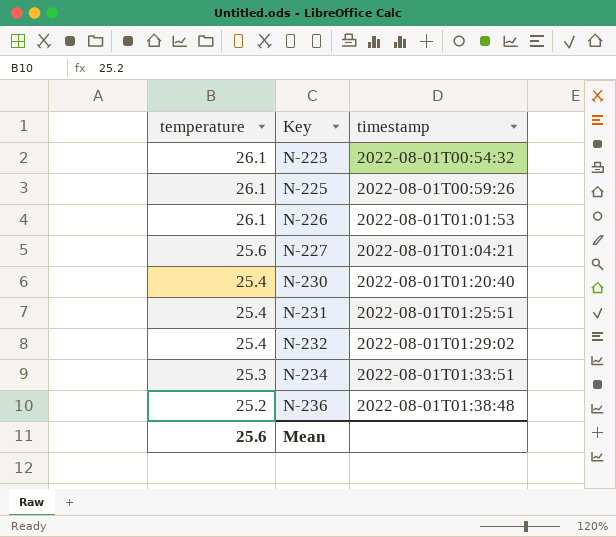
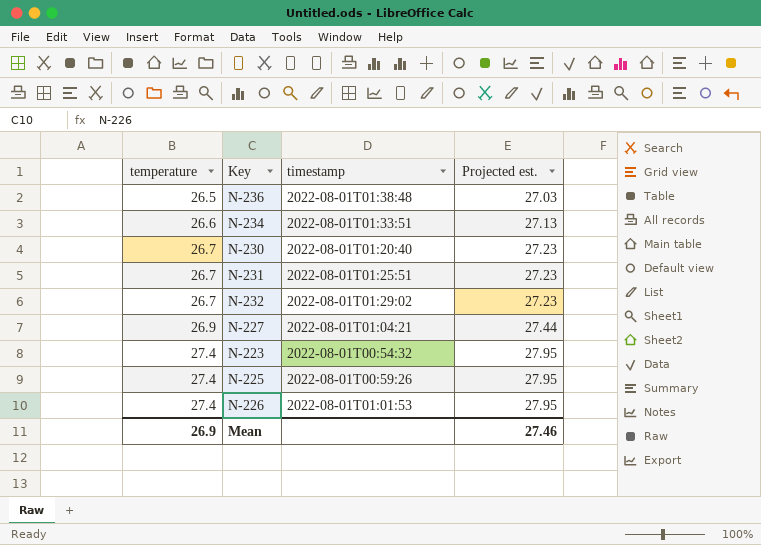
row order: temperature descending -> temperature ascending
column Projected est. | formula: none -> [temperature] * 1.02
N-236 | temperature: 25.2 -> 26.5
N-234 | temperature: 25.3 -> 26.6
N-230 | temperature: 25.4 -> 26.7
N-231 | temperature: 25.4 -> 26.7
N-232 | temperature: 25.4 -> 26.7
N-227 | temperature: 25.6 -> 26.9
N-223 | temperature: 26.1 -> 27.4
N-225 | temperature: 26.1 -> 27.4
N-226 | temperature: 26.1 -> 27.4
Mean | temperature: 25.6 -> 26.9

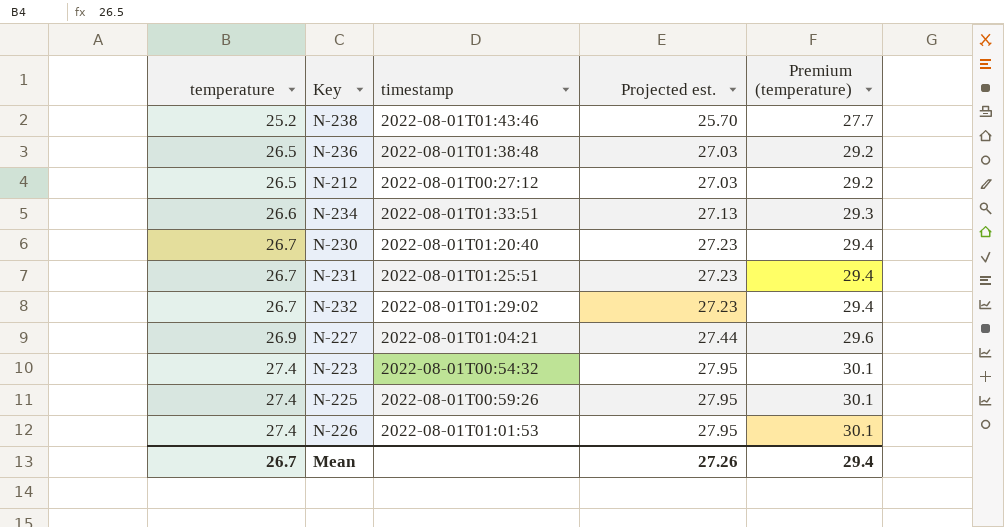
column Premium (temperature) | formula: none -> [temperature] * 1.1
row N-238: none -> 25.2 | 2022-08-01T01:43:46 | 25.70 | 27.7
row N-212: none -> 26.5 | 2022-08-01T00:27:12 | 27.03 | 29.2
Mean | temperature: 26.9 -> 26.7
Mean | Projected est.: 27.46 -> 27.26

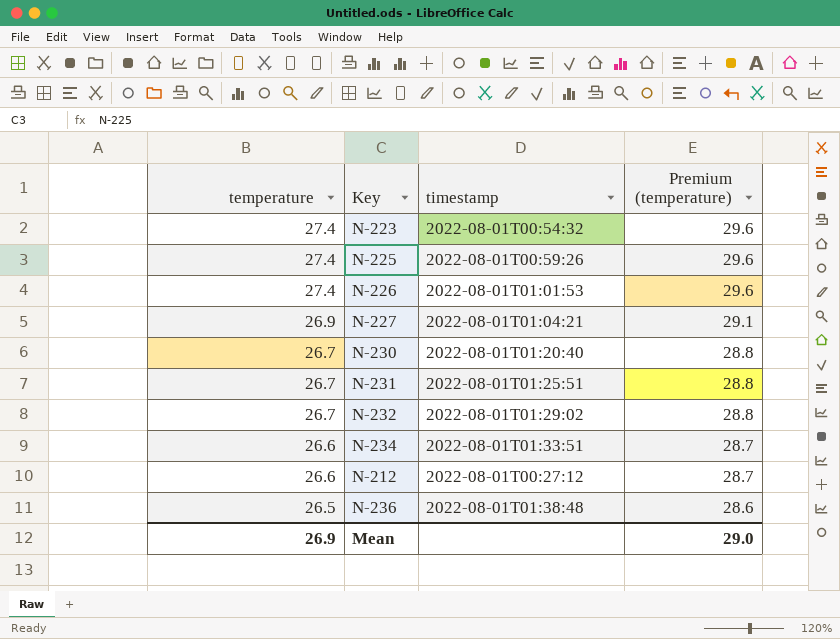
row order: temperature ascending -> temperature descending
column Projected est. | formula: [temperature] * 1.02 -> none
column Premium (temperature) | formula: [temperature] * 1.1 -> [temperature] * 1.08
row N-238: 25.2 | 2022-08-01T01:43:46 | 25.70 | 27.7 -> none
N-212 | temperature: 26.5 -> 26.6
Mean | temperature: 26.7 -> 26.9
Mean | Premium (temperature): 29.4 -> 29.0

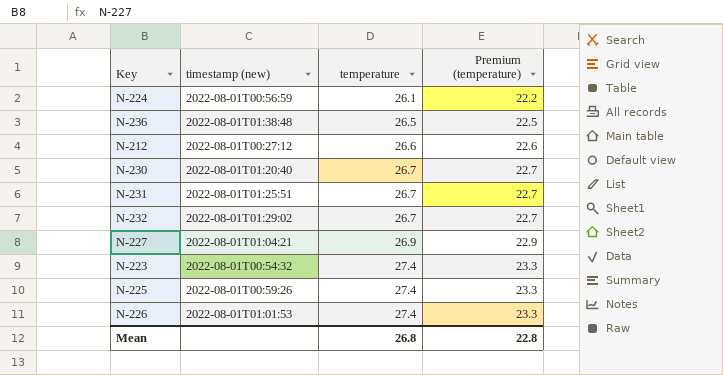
row order: temperature descending -> temperature ascending
column name: timestamp -> timestamp (new)
column temperature | position: 1 -> 3
column Premium (temperature) | formula: [temperature] * 1.08 -> [temperature] * 0.85
row N-234: 26.6 | 2022-08-01T01:33:51 | 28.7 -> none
row N-224: none -> 2022-08-01T00:56:59 | 26.1 | 22.2
Mean | temperature: 26.9 -> 26.8
Mean | Premium (temperature): 29.0 -> 22.8

